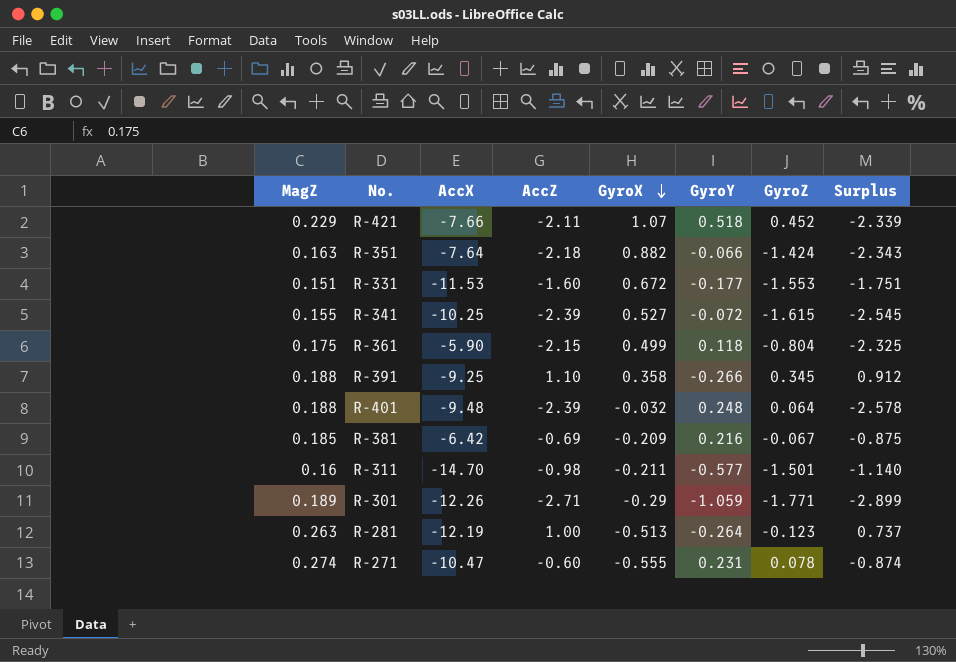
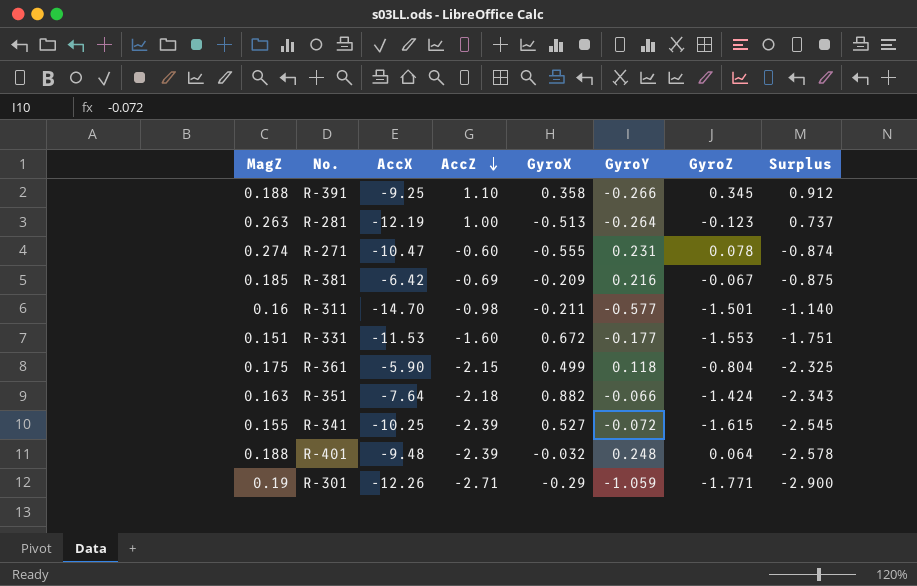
row order: GyroX descending -> AccZ descending
row R-421: 0.229 | -7.66 | -2.11 | 1.07 | 0.518 | 0.452 | -2.339 -> none
R-301 | MagZ: 0.189 -> 0.19
R-301 | Surplus: -2.899 -> -2.900

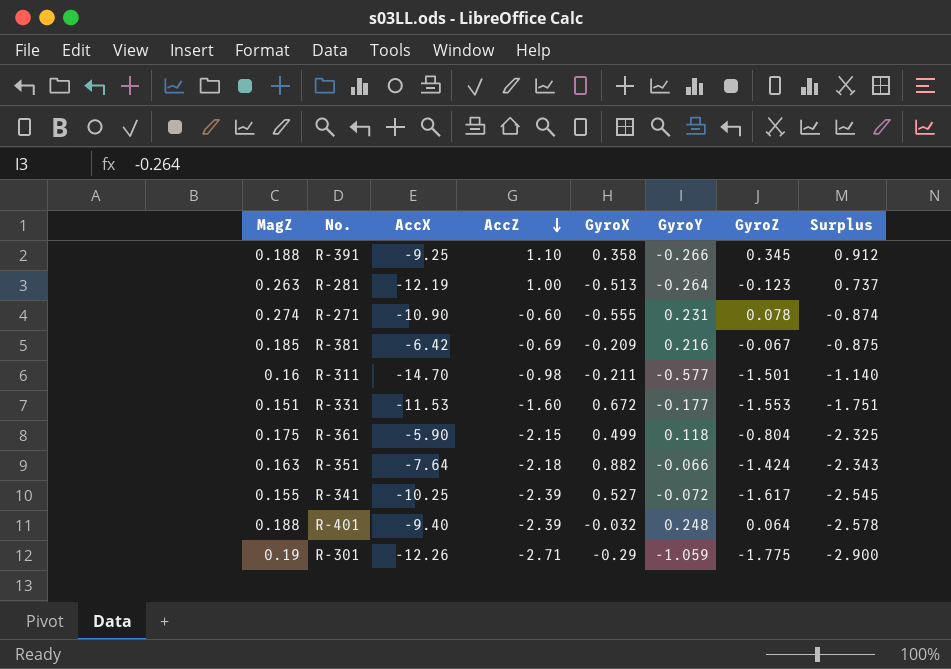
R-271 | AccX: -10.47 -> -10.90
R-341 | GyroZ: -1.615 -> -1.617
R-401 | AccX: -9.48 -> -9.40
R-301 | GyroZ: -1.771 -> -1.775

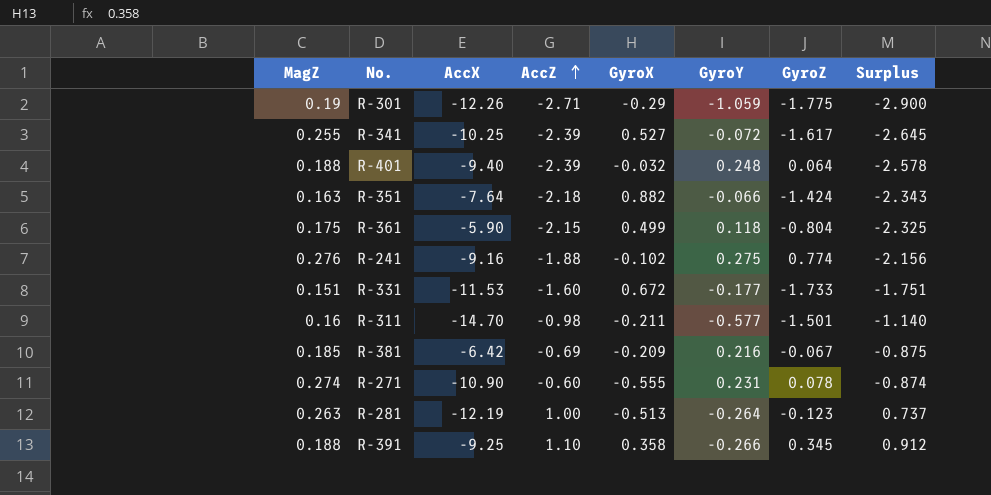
row order: AccZ descending -> AccZ ascending
R-341 | MagZ: 0.155 -> 0.255
R-341 | Surplus: -2.545 -> -2.645
row R-241: none -> 0.276 | -9.16 | -1.88 | -0.102 | 0.275 | 0.774 | -2.156
R-331 | GyroZ: -1.553 -> -1.733

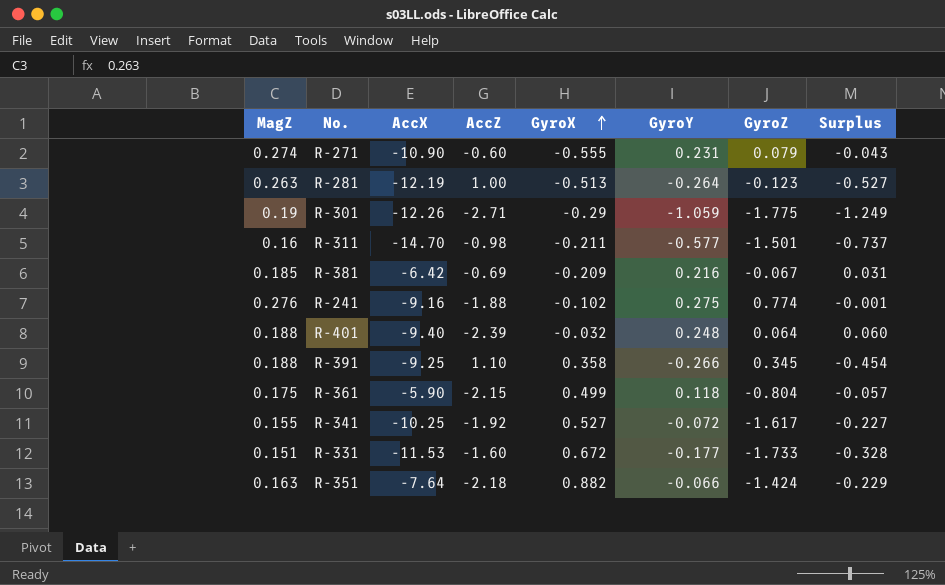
row order: AccZ ascending -> GyroX ascending
column Surplus | formula: [AccZ] - [MagZ] -> [GyroY] - [MagZ]
R-271 | GyroZ: 0.078 -> 0.079
R-341 | MagZ: 0.255 -> 0.155
R-341 | AccZ: -2.39 -> -1.92

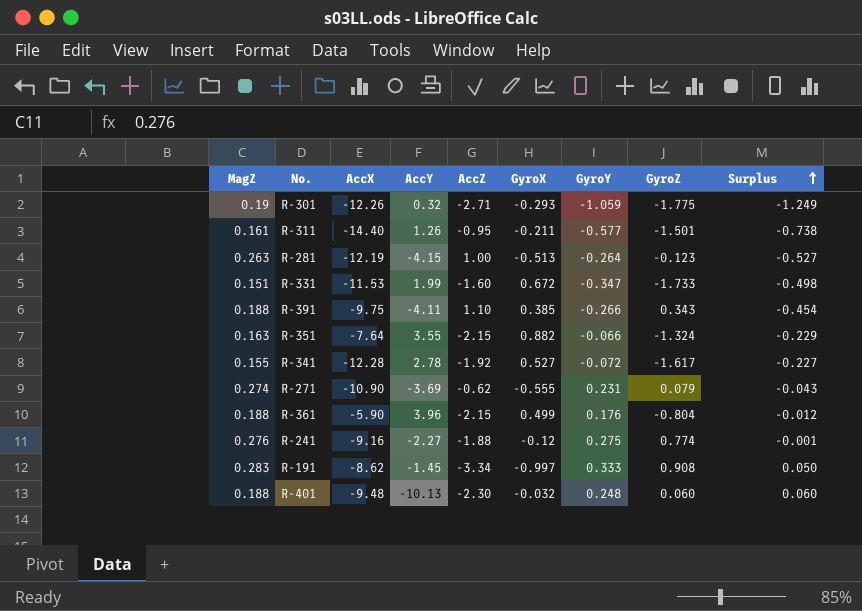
row order: GyroX ascending -> Surplus ascending
column AccY | position: none -> 4
row R-381: 0.185 | -6.42 | -0.69 | -0.209 | 0.216 | -0.067 | 0.031 -> none
R-301 | GyroX: -0.29 -> -0.293
R-311 | MagZ: 0.16 -> 0.161
R-311 | AccX: -14.70 -> -14.40
R-311 | AccZ: -0.98 -> -0.95
R-311 | Surplus: -0.737 -> -0.738
R-331 | GyroY: -0.177 -> -0.347
R-331 | Surplus: -0.328 -> -0.498
R-391 | AccX: -9.25 -> -9.75
R-391 | GyroX: 0.358 -> 0.385
R-391 | GyroZ: 0.345 -> 0.343
R-351 | AccZ: -2.18 -> -2.15
R-351 | GyroZ: -1.424 -> -1.324
R-341 | AccX: -10.25 -> -12.28
R-271 | AccZ: -0.60 -> -0.62
R-361 | MagZ: 0.175 -> 0.188
R-361 | GyroY: 0.118 -> 0.176
R-361 | Surplus: -0.057 -> -0.012
R-241 | GyroX: -0.102 -> -0.12
row R-191: none -> 0.283 | -8.62 | -1.45 | -3.34 | -0.997 | 0.333 | 0.908 | 0.050
R-401 | AccX: -9.40 -> -9.48
R-401 | AccZ: -2.39 -> -2.30
R-401 | GyroZ: 0.064 -> 0.060

